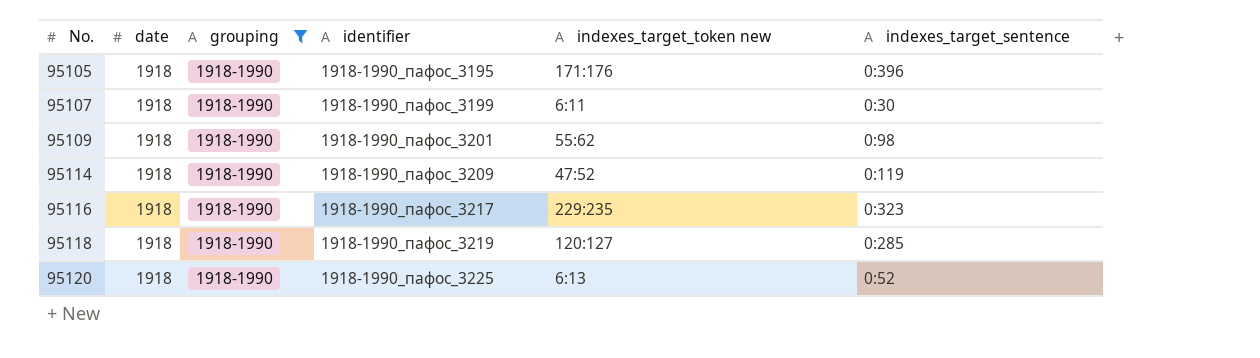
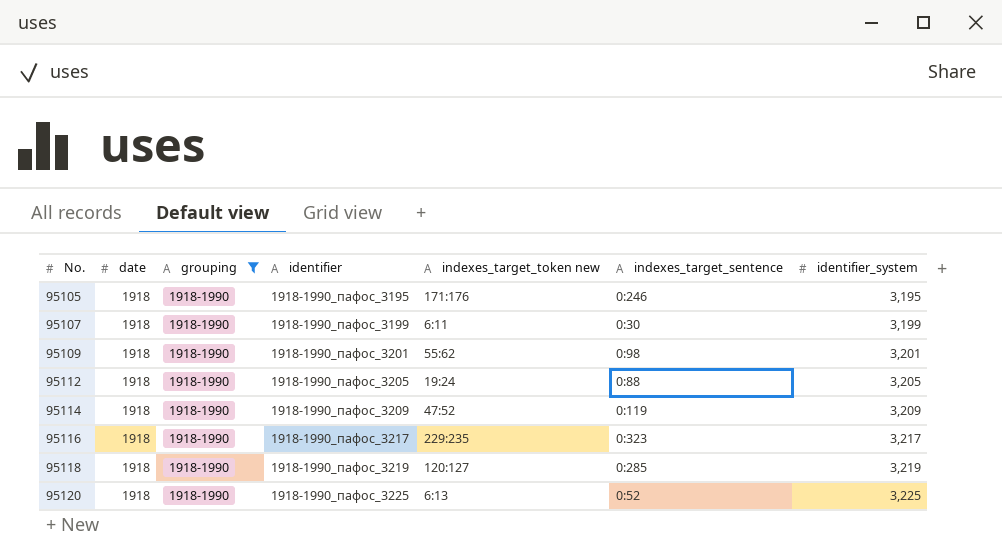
column identifier_system | position: none -> 7
95105 | indexes_target_sentence: 0:396 -> 0:246
row 95112: none -> 1918 | 1918-1990 | 1918-1990_пафос_3205 | 19:24 | 0:88 | 3,205

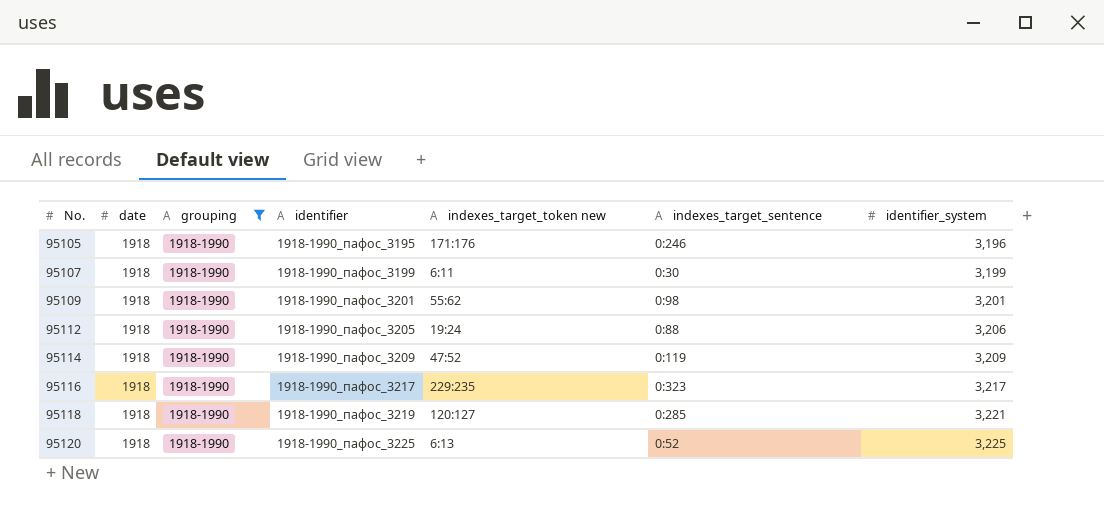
95105 | identifier_system: 3,195 -> 3,196
95112 | identifier_system: 3,205 -> 3,206
95118 | identifier_system: 3,219 -> 3,221

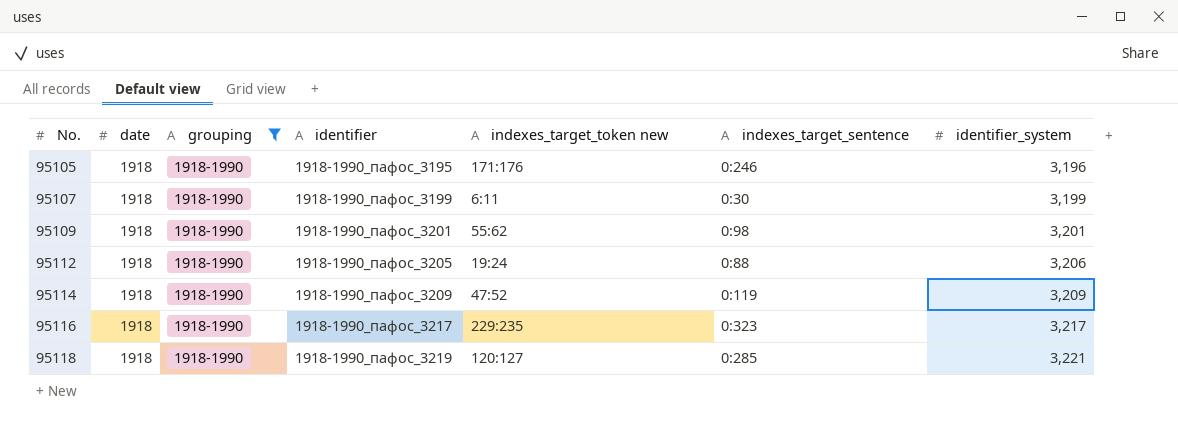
row 95120: 1918 | 1918-1990 | 1918-1990_пафос_3225 | 6:13 | 0:52 | 3,225 -> none

